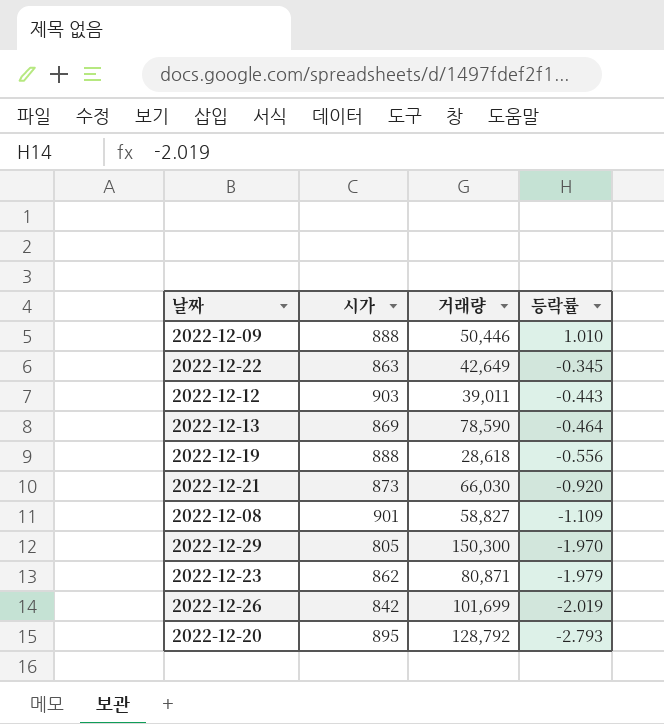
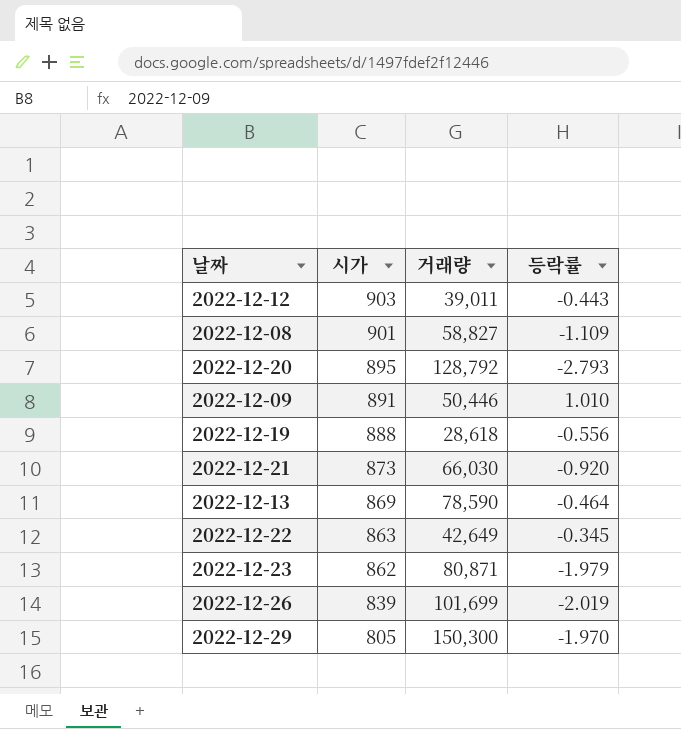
row order: 등락률 descending -> 시가 descending
2022-12-09 | 시가: 888 -> 891
2022-12-26 | 시가: 842 -> 839

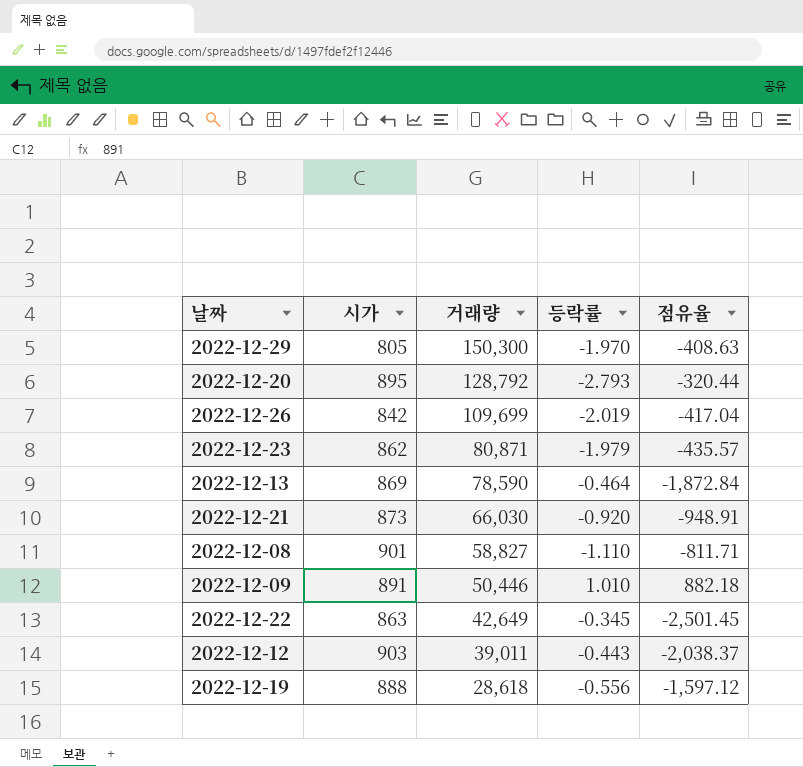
row order: 시가 descending -> 거래량 descending
column 점유율 | formula: none -> [시가] / [등락률]
2022-12-26 | 시가: 839 -> 842
2022-12-26 | 거래량: 101,699 -> 109,699
2022-12-08 | 등락률: -1.109 -> -1.110

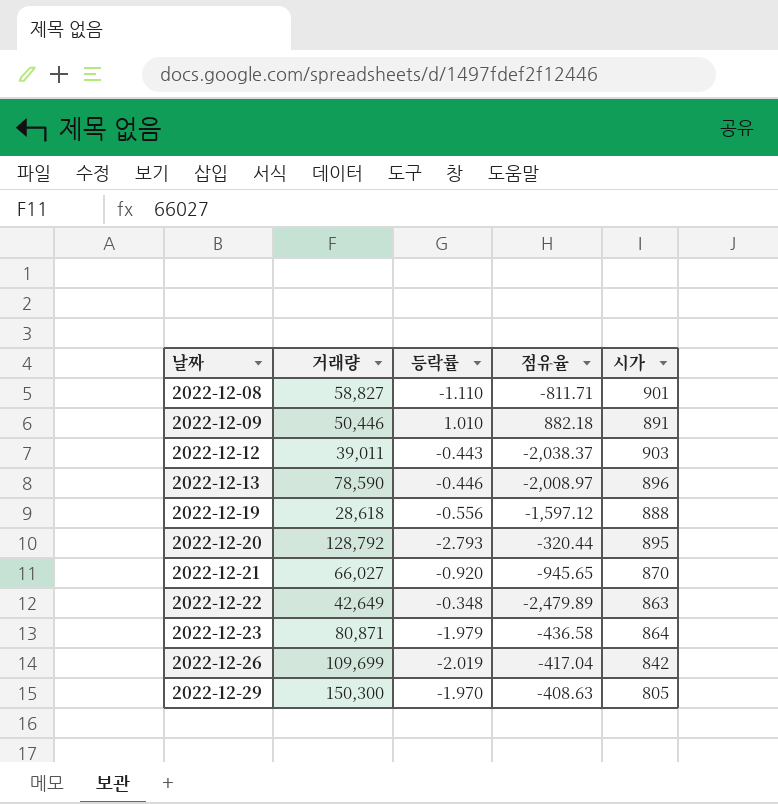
row order: 거래량 descending -> 날짜 ascending
column 시가 | position: 2 -> 5
2022-12-13 | 등락률: -0.464 -> -0.446
2022-12-13 | 점유율: -1,872.84 -> -2,008.97
2022-12-13 | 시가: 869 -> 896
2022-12-21 | 거래량: 66,030 -> 66,027
2022-12-21 | 점유율: -948.91 -> -945.65
2022-12-21 | 시가: 873 -> 870
2022-12-22 | 등락률: -0.345 -> -0.348
2022-12-22 | 점유율: -2,501.45 -> -2,479.89
2022-12-23 | 점유율: -435.57 -> -436.58
2022-12-23 | 시가: 862 -> 864

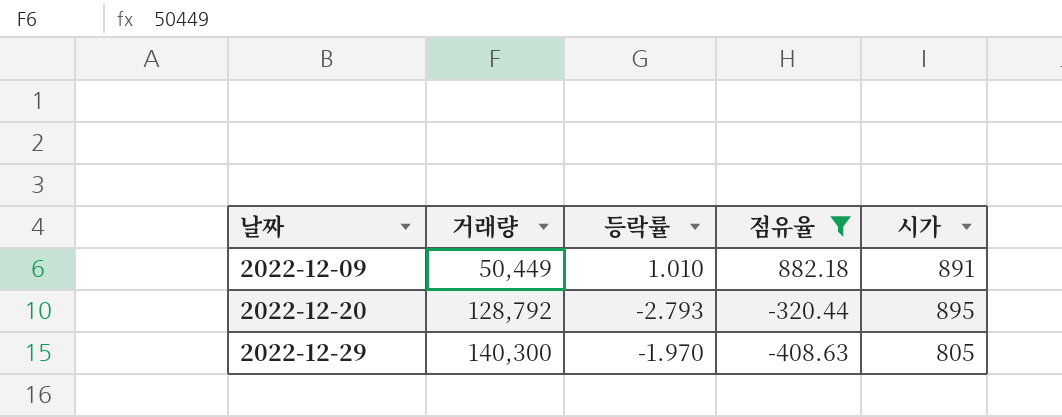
filter: none -> 점유율 >= -408.63
2022-12-09 | 거래량: 50,446 -> 50,449
2022-12-29 | 거래량: 150,300 -> 140,300

